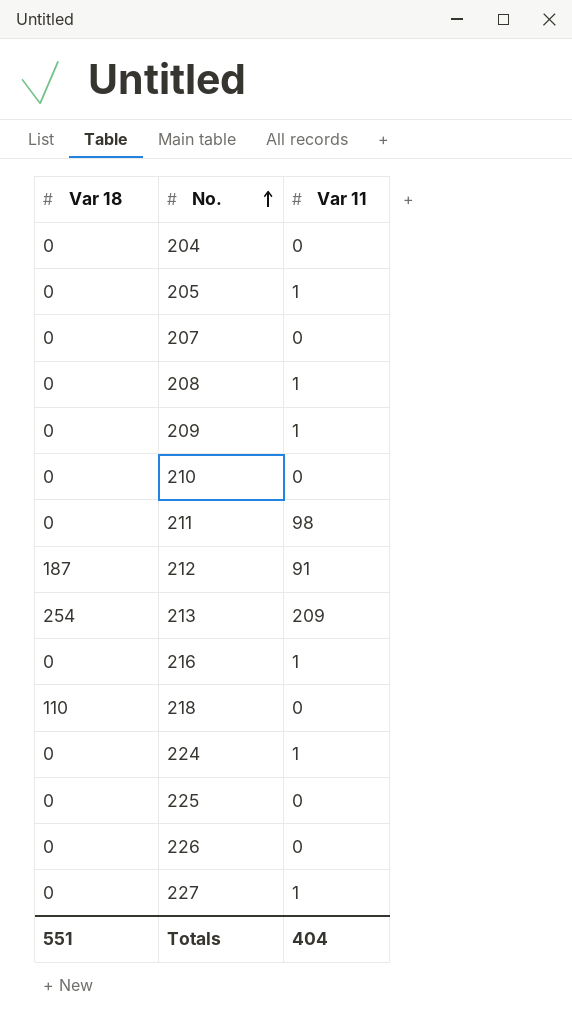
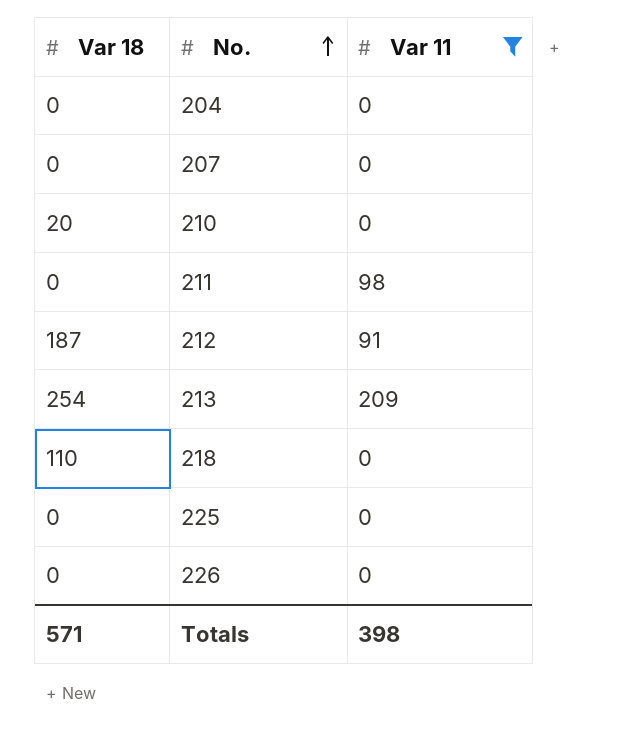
filter: none -> Var 11 != 1
210 | Var 18: 0 -> 20
Totals | Var 18: 551 -> 571
Totals | Var 11: 404 -> 398

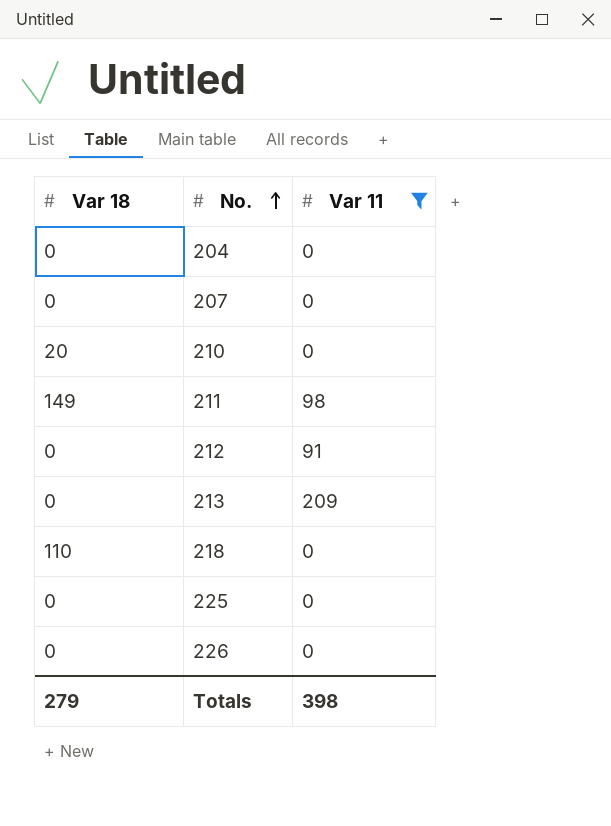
211 | Var 18: 0 -> 149
212 | Var 18: 187 -> 0
213 | Var 18: 254 -> 0
Totals | Var 18: 571 -> 279

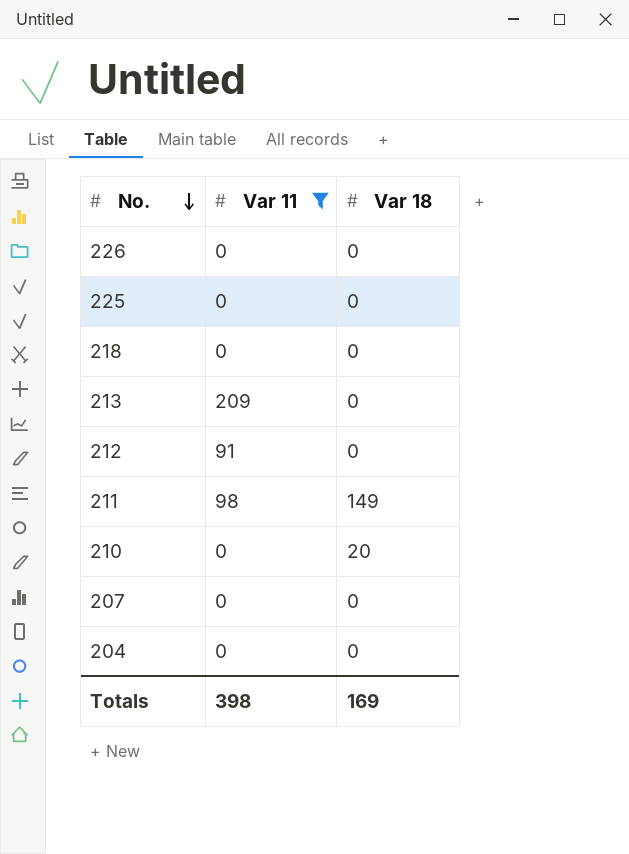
row order: No. ascending -> No. descending
column Var 18 | position: 1 -> 3
218 | Var 18: 110 -> 0
Totals | Var 18: 279 -> 169

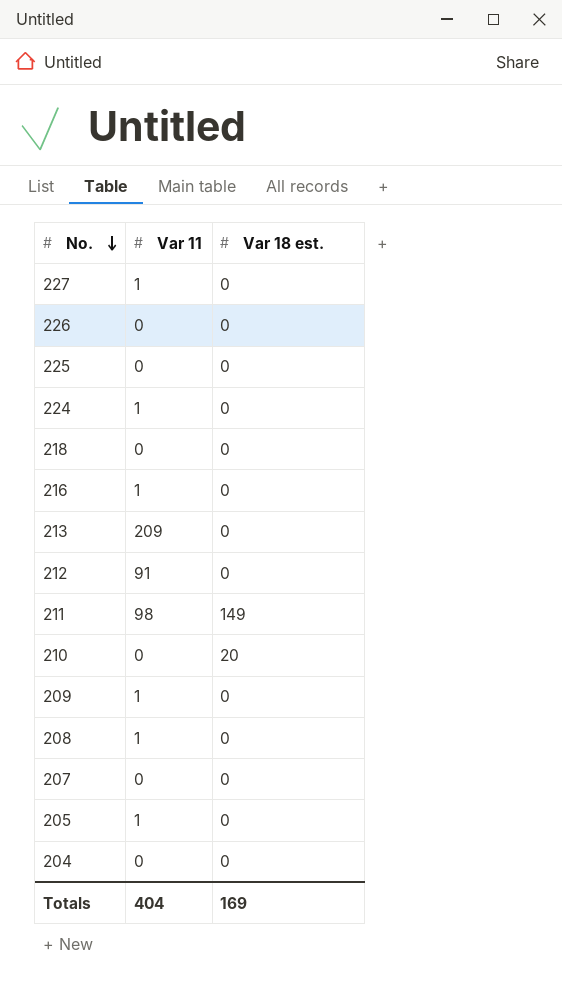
filter: Var 11 != 1 -> none
column name: Var 18 -> Var 18 est.
Totals | Var 11: 398 -> 404

